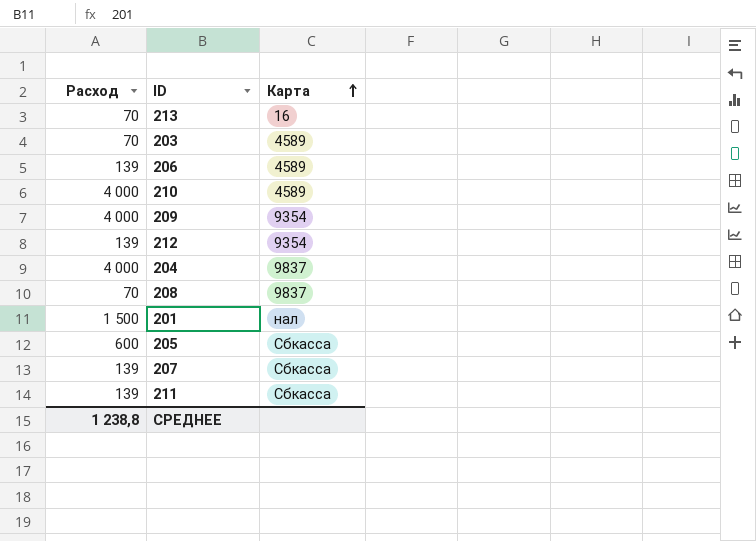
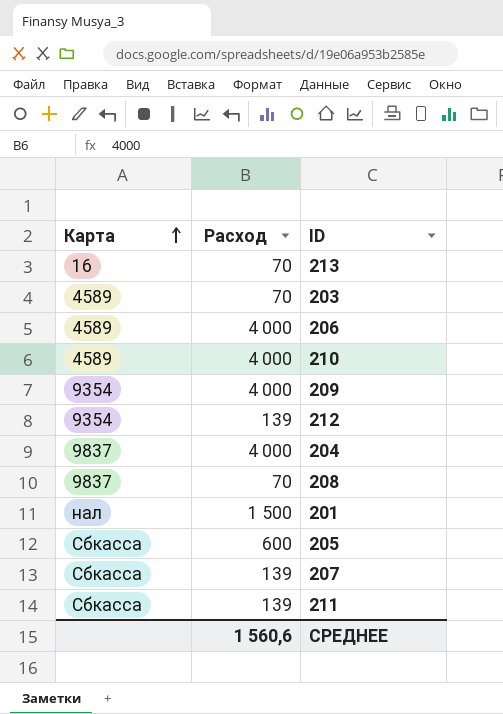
column Карта | position: 3 -> 1
206 | Расход: 139 -> 4 000
СРЕДНЕЕ | Расход: 1 238,8 -> 1 560,6

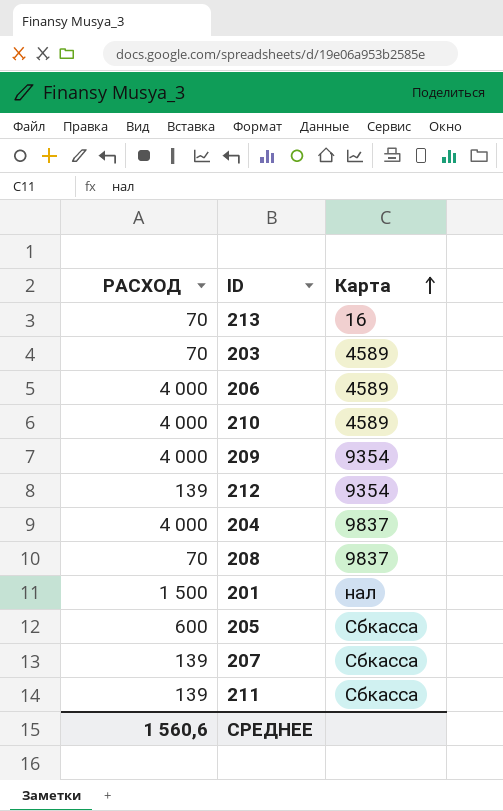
column name: Расход -> РАСХОД
column Карта | position: 1 -> 3

